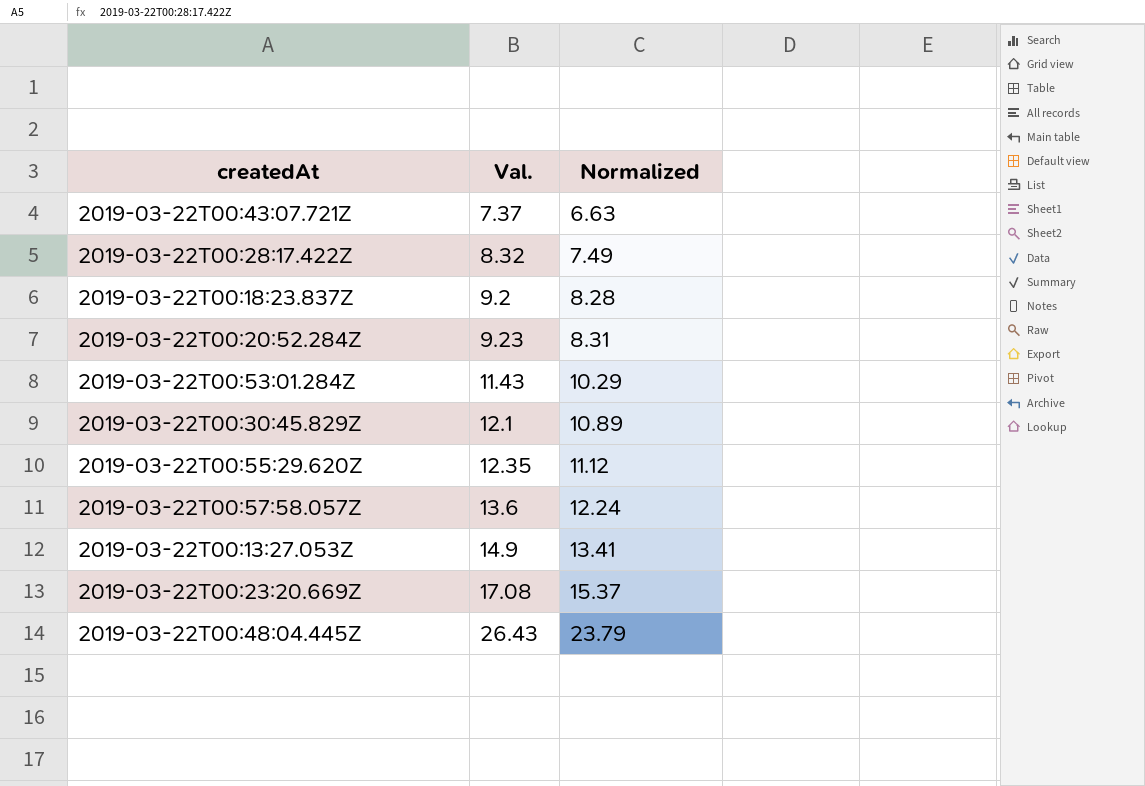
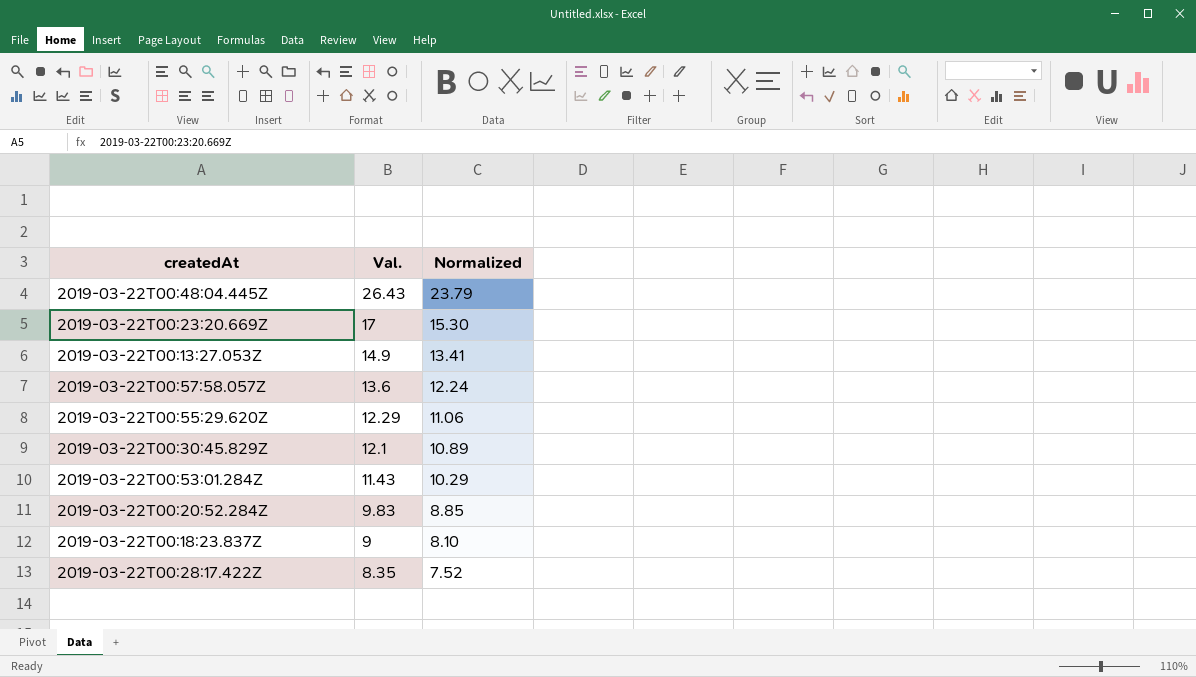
row order: Val. ascending -> Val. descending
row 2019-03-22T00:43:07.721Z: 7.37 | 6.63 -> none
2019-03-22T00:23:20.669Z | Val.: 17.08 -> 17
2019-03-22T00:23:20.669Z | Normalized: 15.37 -> 15.30
2019-03-22T00:55:29.620Z | Val.: 12.35 -> 12.29
2019-03-22T00:55:29.620Z | Normalized: 11.12 -> 11.06
2019-03-22T00:20:52.284Z | Val.: 9.23 -> 9.83
2019-03-22T00:20:52.284Z | Normalized: 8.31 -> 8.85
2019-03-22T00:18:23.837Z | Val.: 9.2 -> 9
2019-03-22T00:18:23.837Z | Normalized: 8.28 -> 8.10
2019-03-22T00:28:17.422Z | Val.: 8.32 -> 8.35
2019-03-22T00:28:17.422Z | Normalized: 7.49 -> 7.52

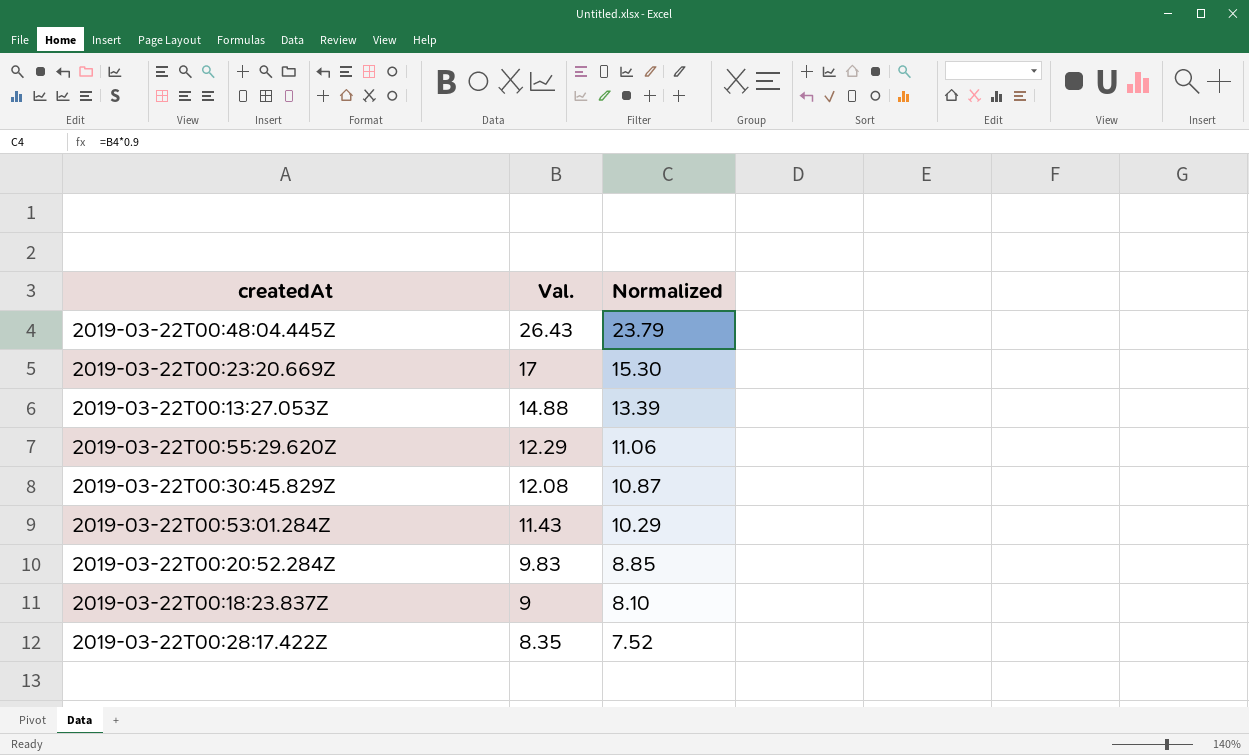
row 2019-03-22T00:57:58.057Z: 13.6 | 12.24 -> none
2019-03-22T00:13:27.053Z | Val.: 14.9 -> 14.88
2019-03-22T00:13:27.053Z | Normalized: 13.41 -> 13.39
2019-03-22T00:30:45.829Z | Val.: 12.1 -> 12.08
2019-03-22T00:30:45.829Z | Normalized: 10.89 -> 10.87

